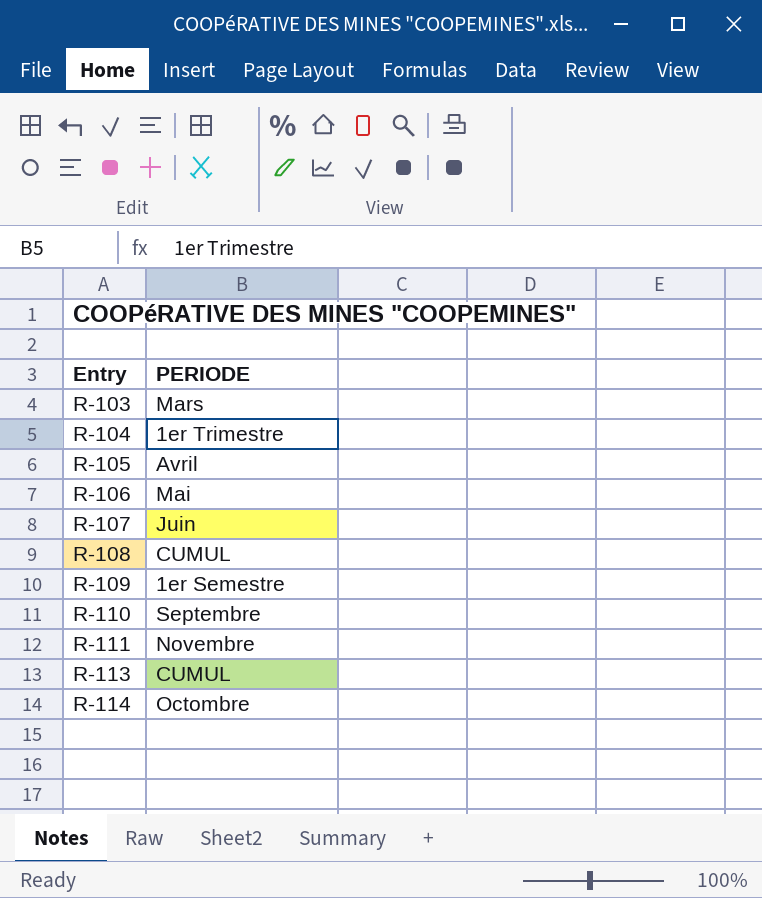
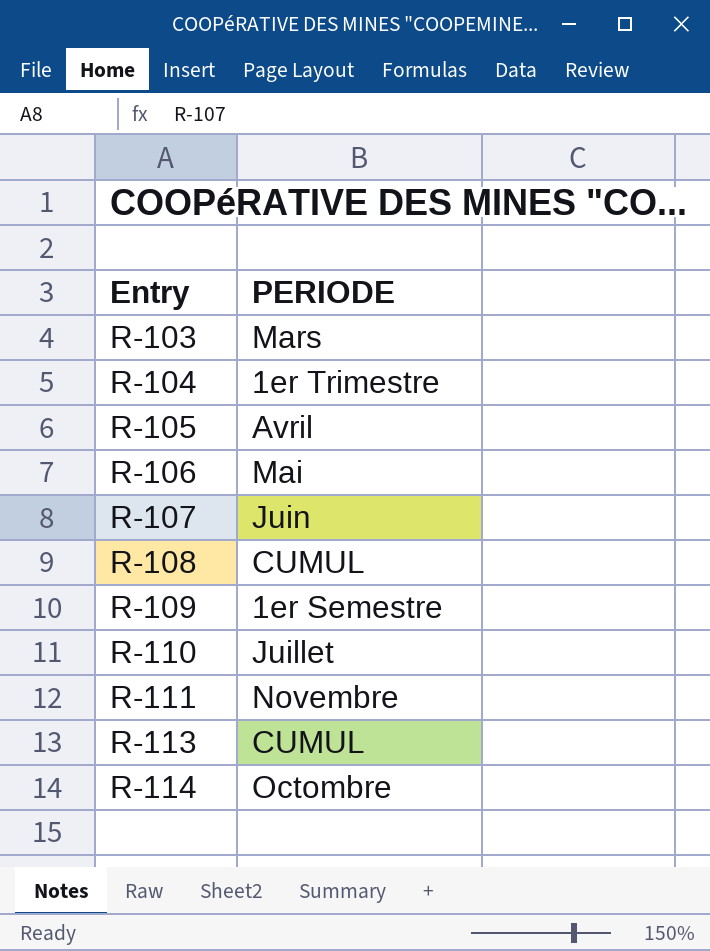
R-110 | PERIODE: Septembre -> Juillet

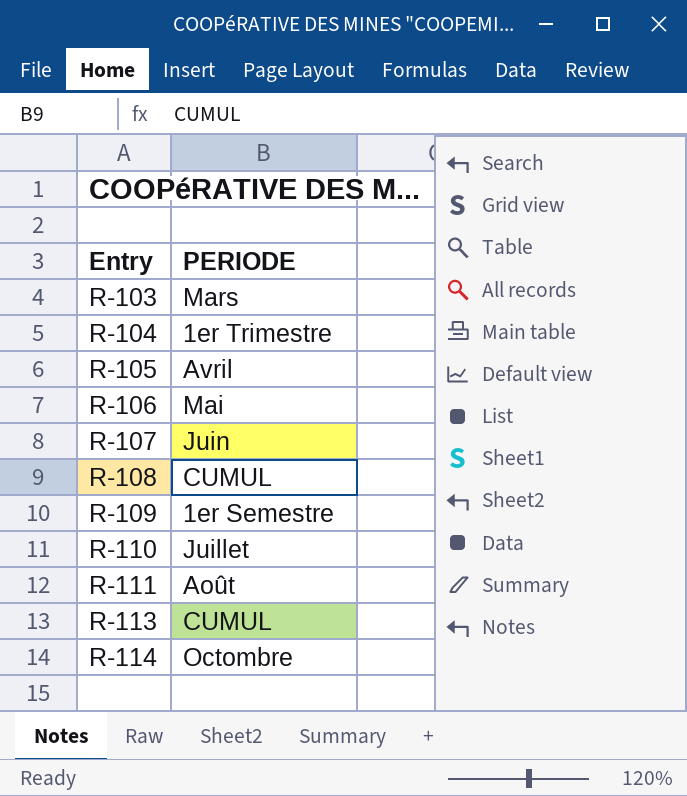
R-111 | PERIODE: Novembre -> Août

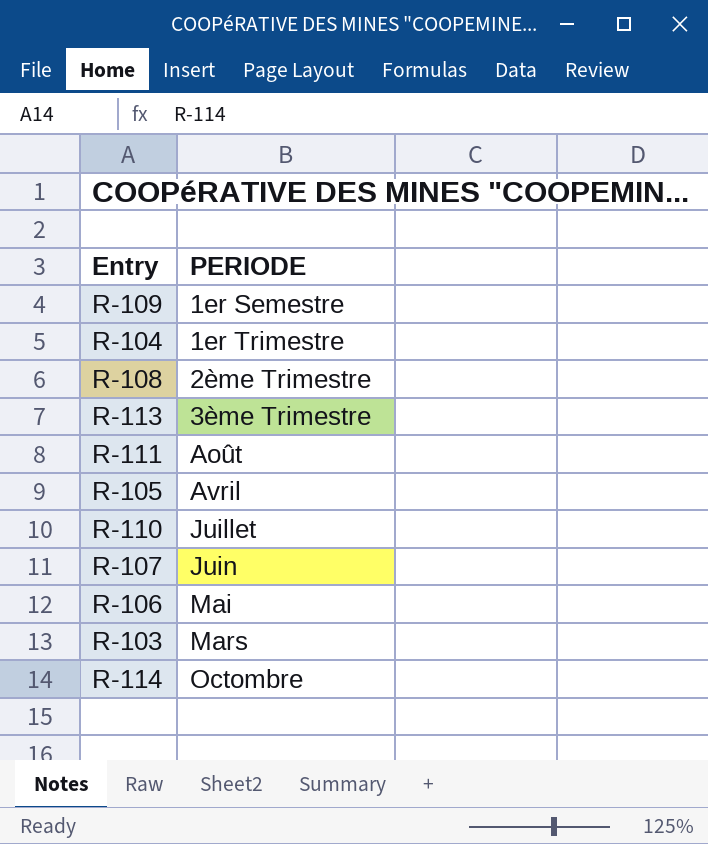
row order: Entry ascending -> PERIODE ascending
R-108 | PERIODE: CUMUL -> 2ème Trimestre
R-113 | PERIODE: CUMUL -> 3ème Trimestre

